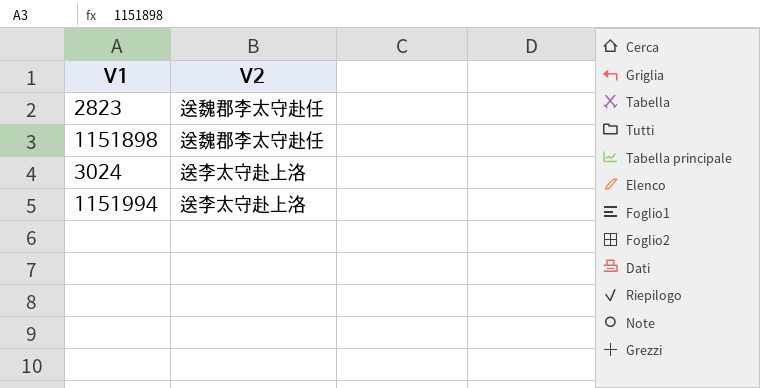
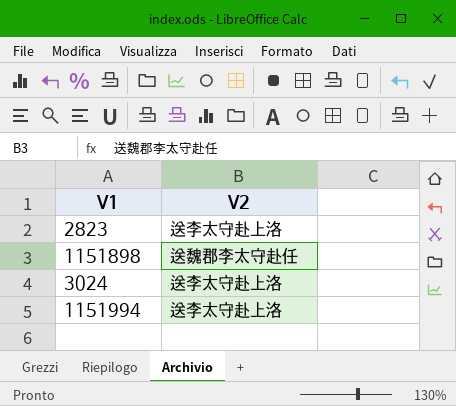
2823 | V2: 送魏郡李太守赴任 -> 送李太守赴上洛

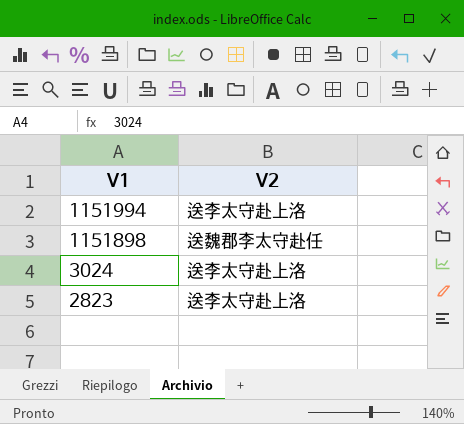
row order: none -> V1 descending

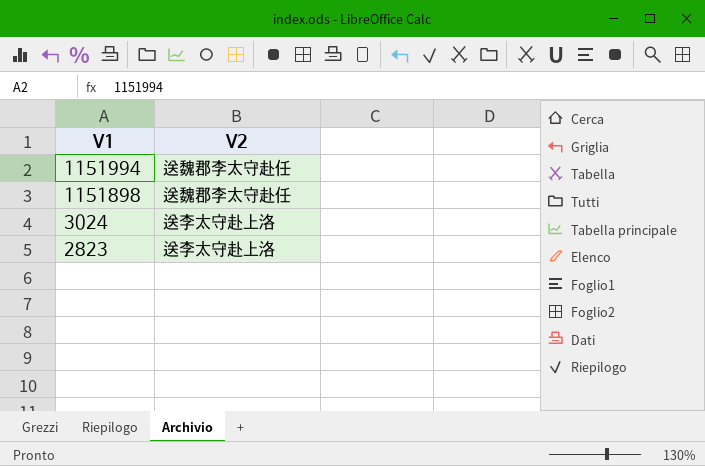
1151994 | V2: 送李太守赴上洛 -> 送魏郡李太守赴任

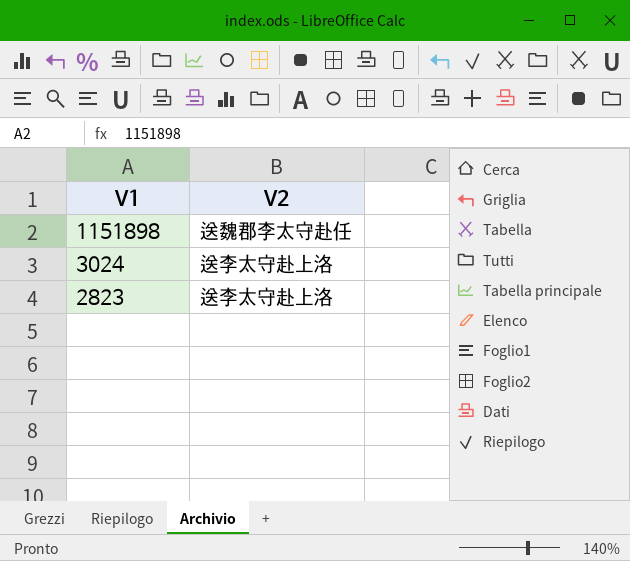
row 1151994: 送魏郡李太守赴任 -> none

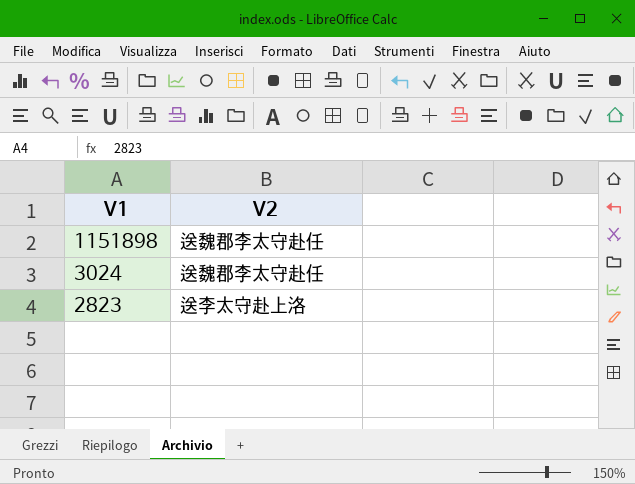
3024 | V2: 送李太守赴上洛 -> 送魏郡李太守赴任

